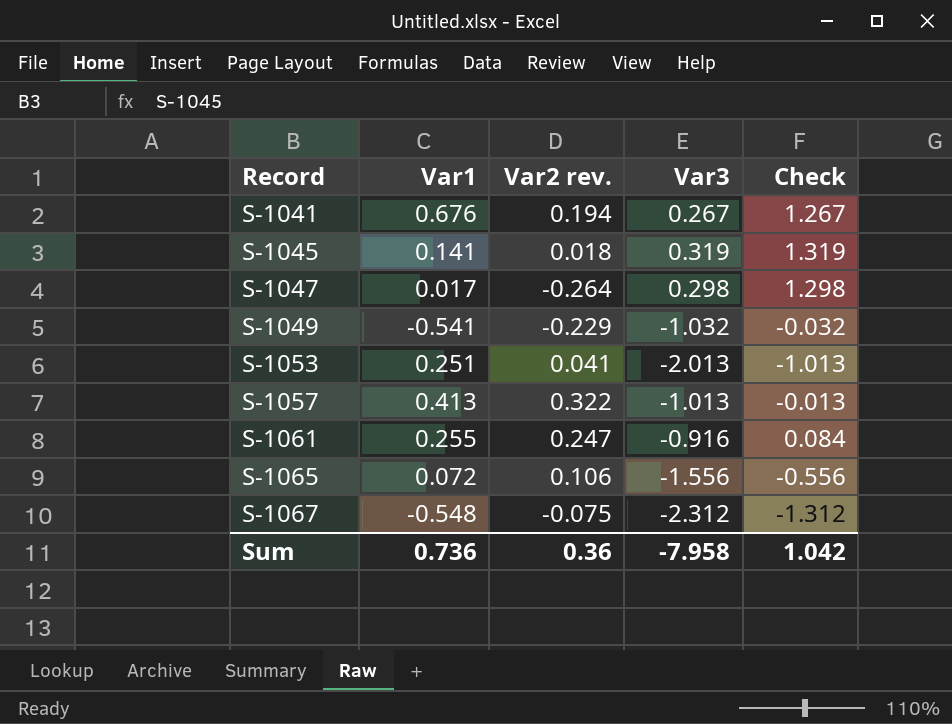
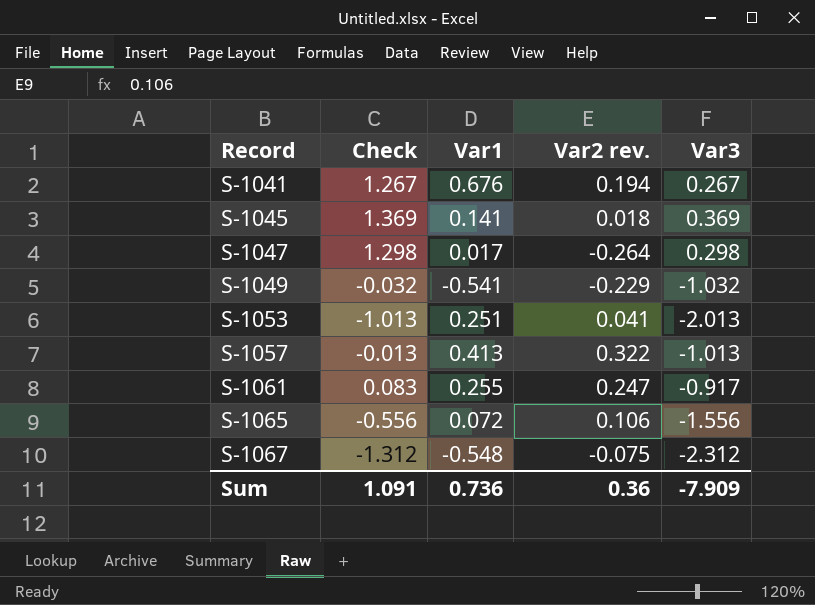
column Check | position: 5 -> 2
S-1045 | Check: 1.319 -> 1.369
S-1045 | Var3: 0.319 -> 0.369
S-1061 | Check: 0.084 -> 0.083
S-1061 | Var3: -0.916 -> -0.917
Sum | Check: 1.042 -> 1.091
Sum | Var3: -7.958 -> -7.909

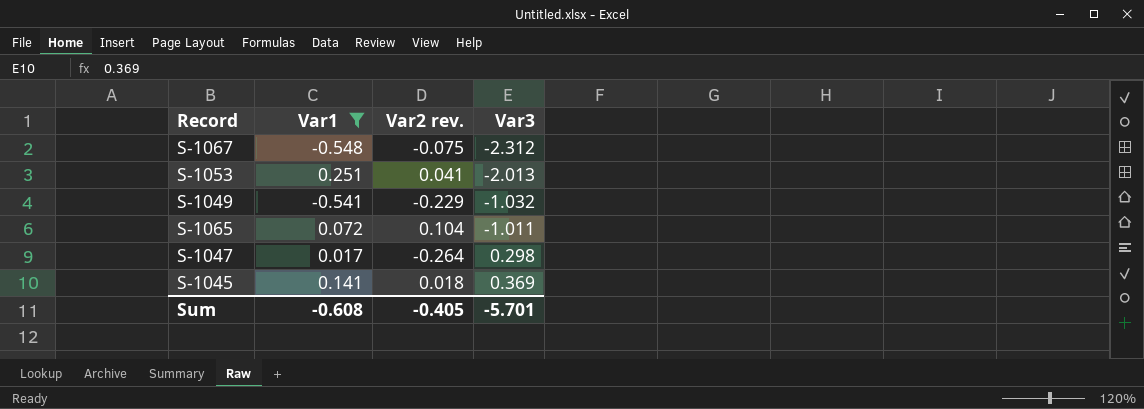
filter: none -> Var1 <= 0.251
row order: Record ascending -> Var3 ascending
column Check | formula: [Var3] + 1 -> none
S-1065 | Var2 rev.: 0.106 -> 0.104
S-1065 | Var3: -1.556 -> -1.011
Sum | Var1: 0.736 -> -0.608
Sum | Var2 rev.: 0.36 -> -0.405
Sum | Var3: -7.909 -> -5.701

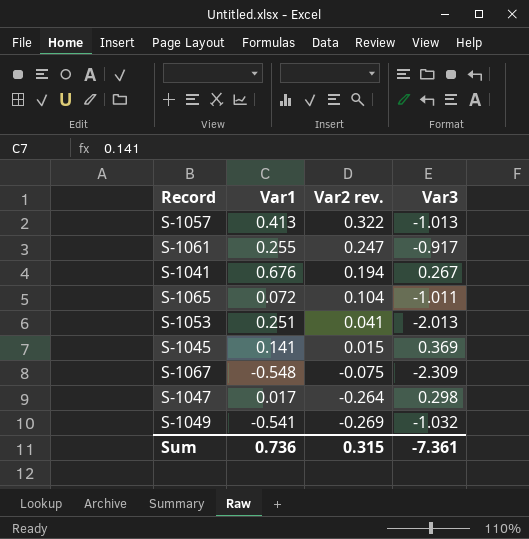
filter: Var1 <= 0.251 -> none
row order: Var3 ascending -> Var2 rev. descending
S-1045 | Var2 rev.: 0.018 -> 0.015
S-1067 | Var3: -2.312 -> -2.309
S-1049 | Var2 rev.: -0.229 -> -0.269
Sum | Var1: -0.608 -> 0.736
Sum | Var2 rev.: -0.405 -> 0.315
Sum | Var3: -5.701 -> -7.361

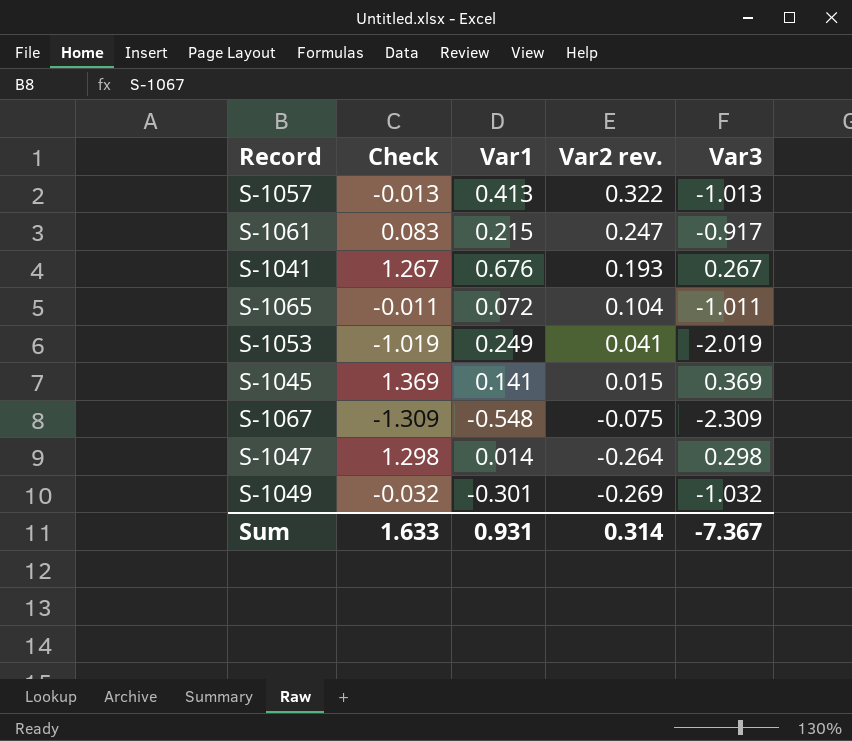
column Check | formula: none -> [Var3] + 1
S-1061 | Var1: 0.255 -> 0.215
S-1041 | Var2 rev.: 0.194 -> 0.193
S-1053 | Var1: 0.251 -> 0.249
S-1053 | Var3: -2.013 -> -2.019
S-1047 | Var1: 0.017 -> 0.014
S-1049 | Var1: -0.541 -> -0.301
Sum | Var1: 0.736 -> 0.931
Sum | Var2 rev.: 0.315 -> 0.314
Sum | Var3: -7.361 -> -7.367

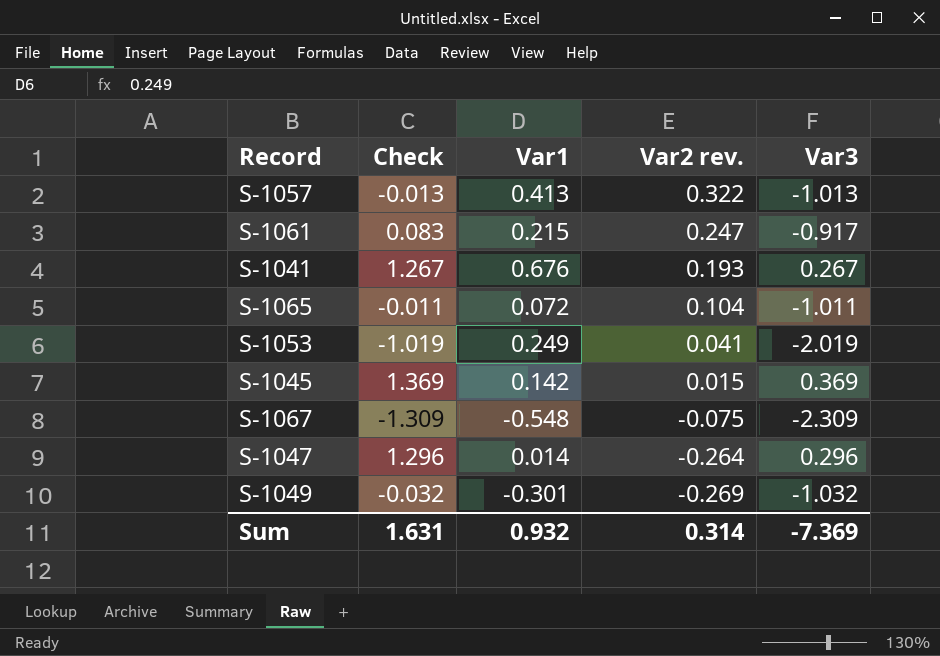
S-1045 | Var1: 0.141 -> 0.142
S-1047 | Check: 1.298 -> 1.296
S-1047 | Var3: 0.298 -> 0.296
Sum | Check: 1.633 -> 1.631
Sum | Var1: 0.931 -> 0.932
Sum | Var3: -7.367 -> -7.369

